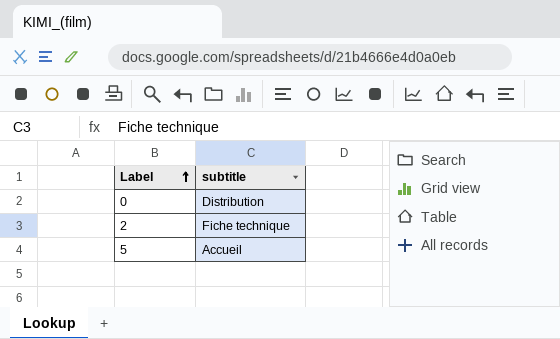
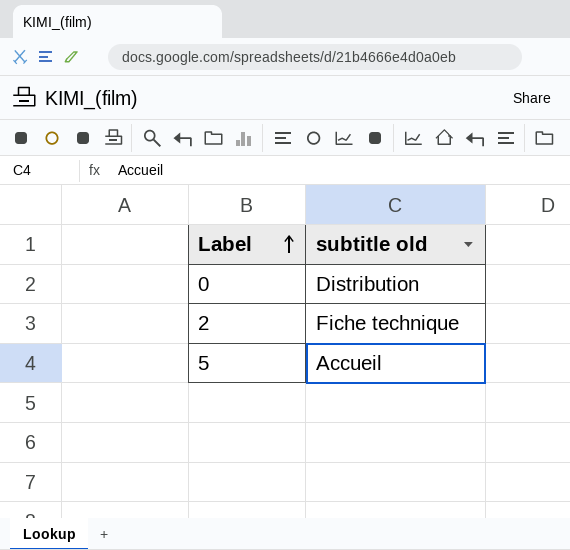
column name: subtitle -> subtitle old

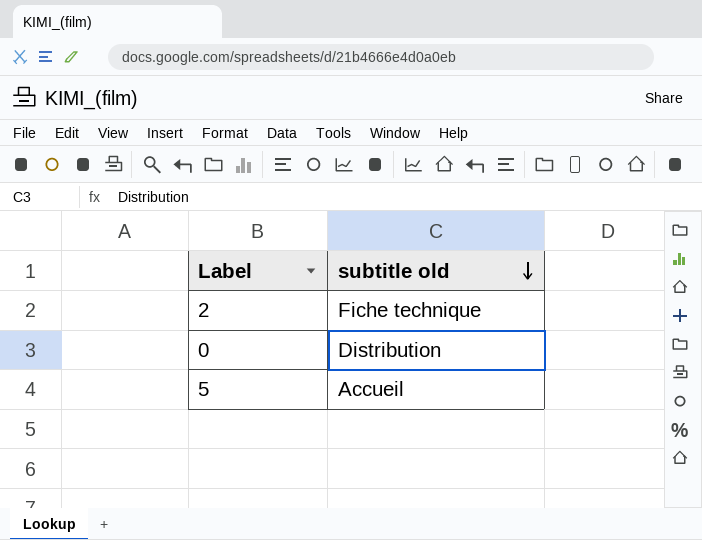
row order: Label ascending -> subtitle old descending

